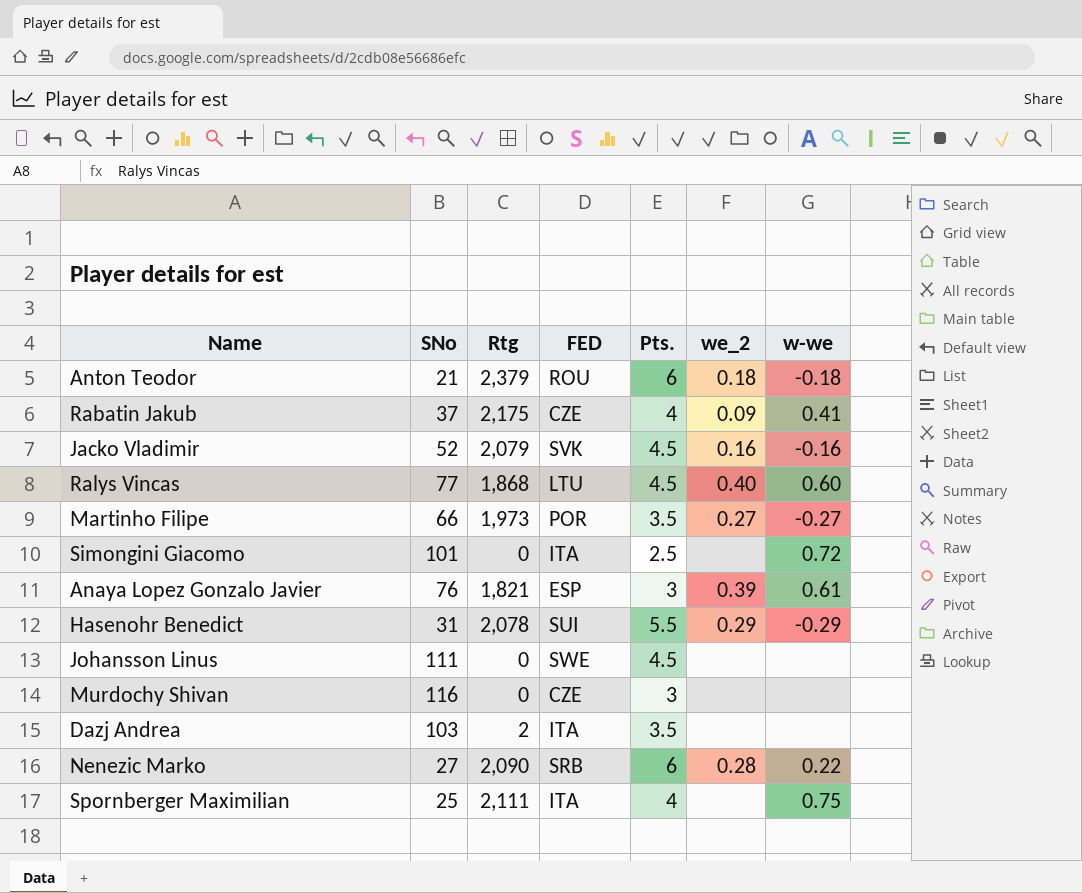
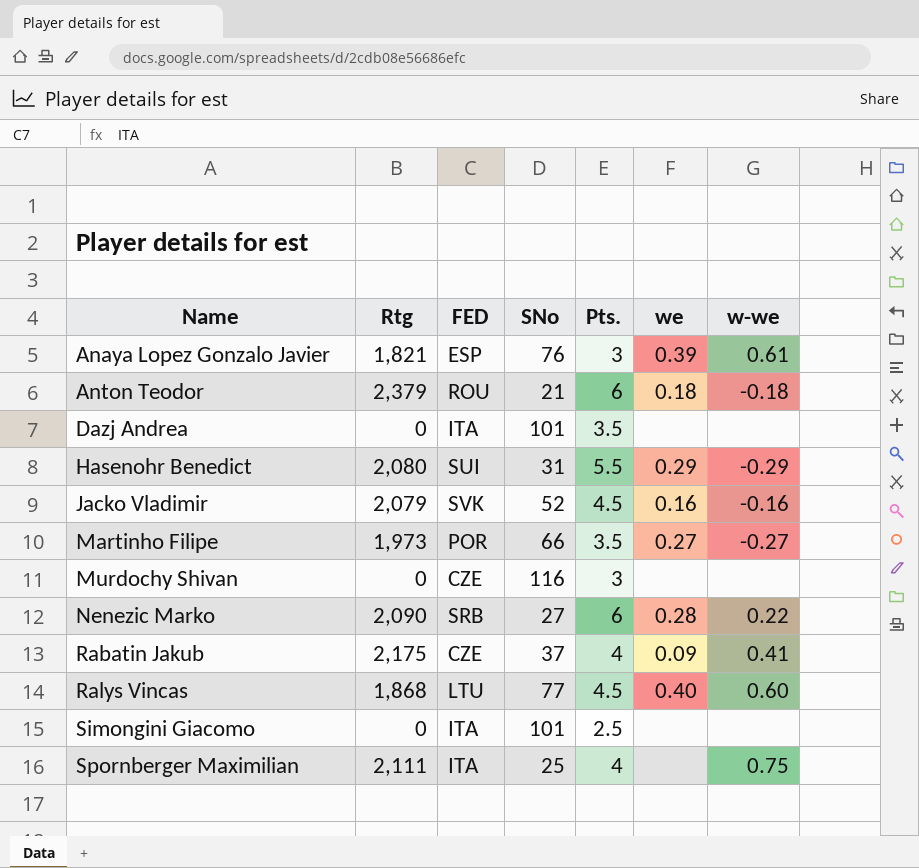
row order: none -> Name ascending
column SNo | position: 2 -> 4
column name: we_2 -> we
row Johansson Linus: 111 | 0 | SWE | 4.5 | none | none -> none
Dazj Andrea | Rtg: 2 -> 0
Dazj Andrea | SNo: 103 -> 101
Hasenohr Benedict | Rtg: 2,078 -> 2,080
Simongini Giacomo | w-we: 0.72 -> none

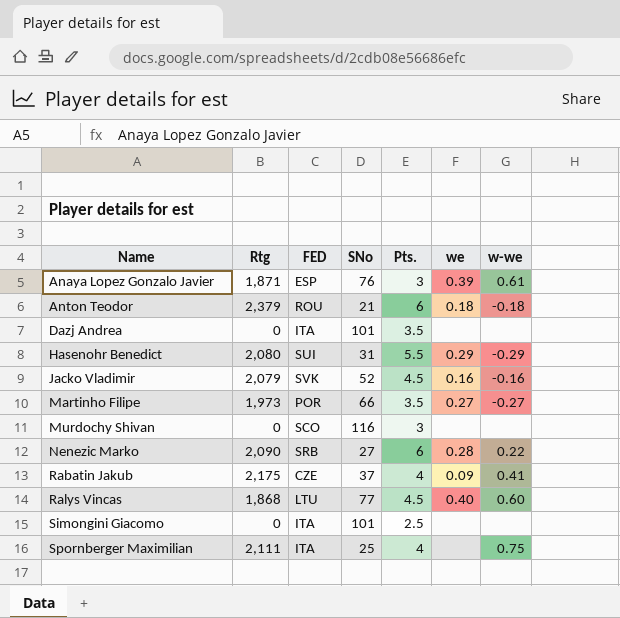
Anaya Lopez Gonzalo Javier | Rtg: 1,821 -> 1,871
Murdochy Shivan | FED: CZE -> SCO

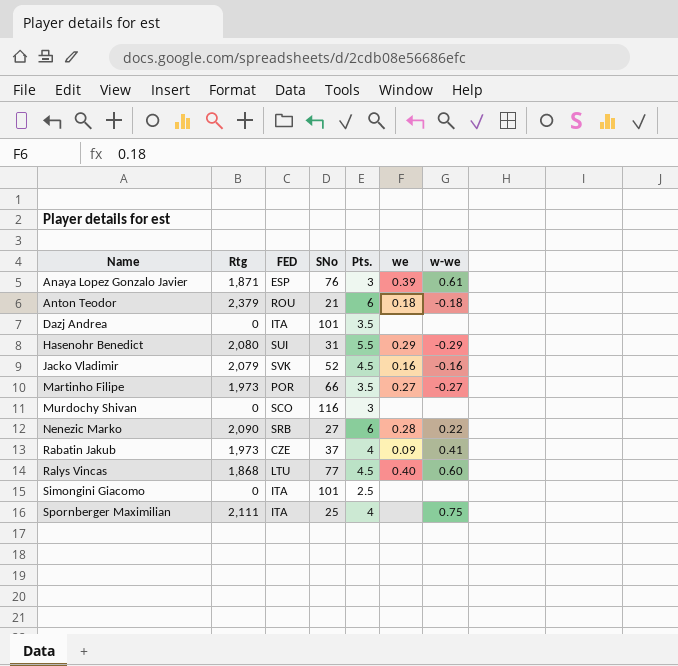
Rabatin Jakub | Rtg: 2,175 -> 1,973

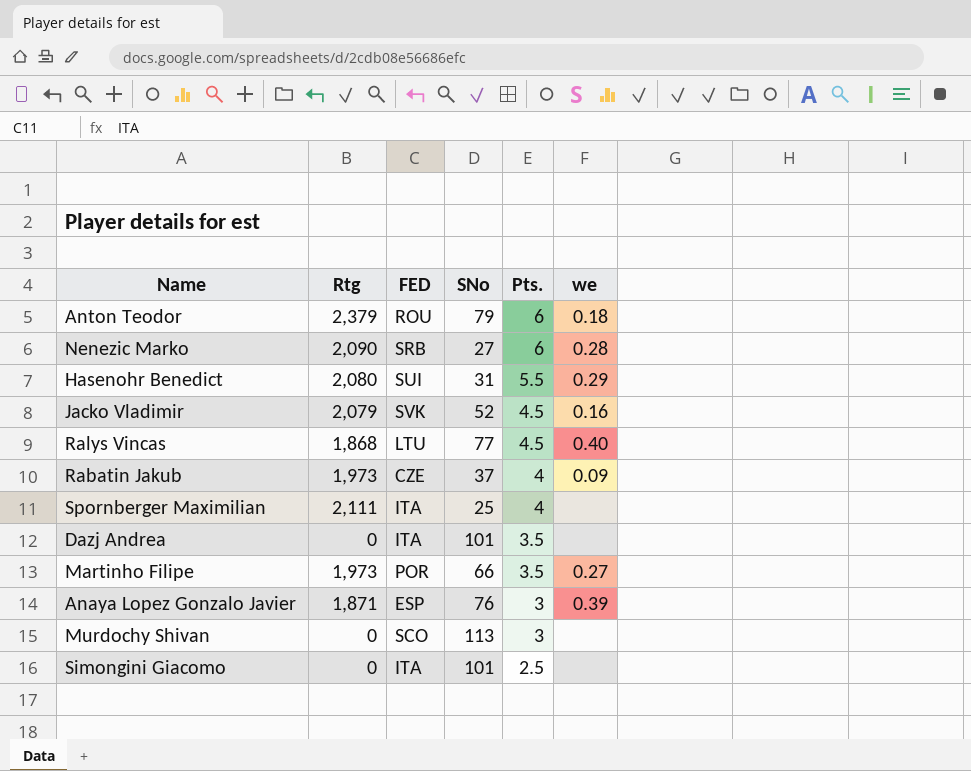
row order: Name ascending -> Pts. descending
column w-we | position: 7 -> none
Anton Teodor | SNo: 21 -> 79
Murdochy Shivan | SNo: 116 -> 113

